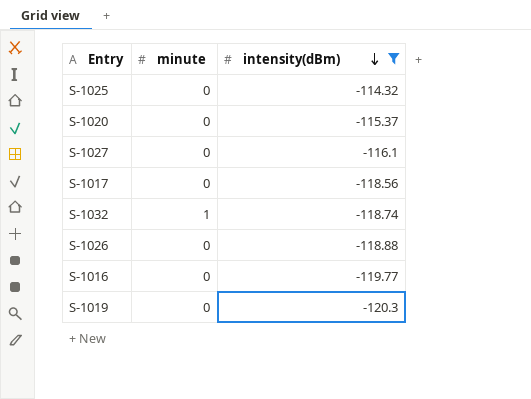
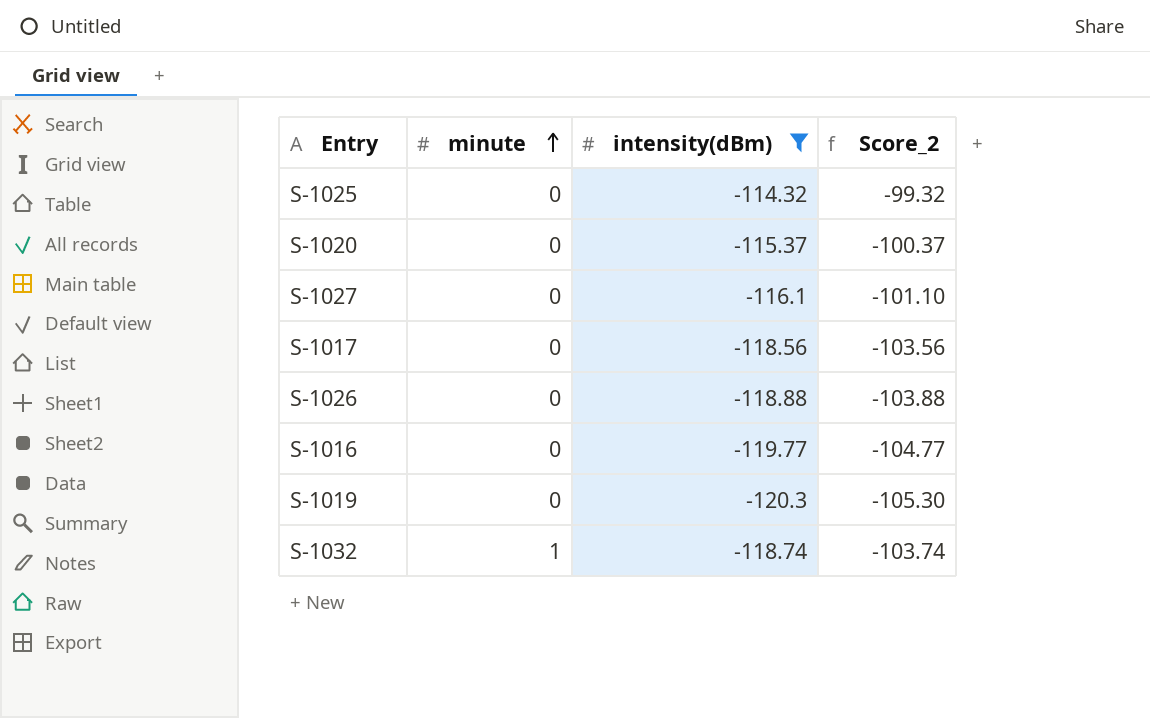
row order: intensity(dBm) descending -> minute ascending
column Score_2 | formula: none -> [intensity(dBm)] + 15

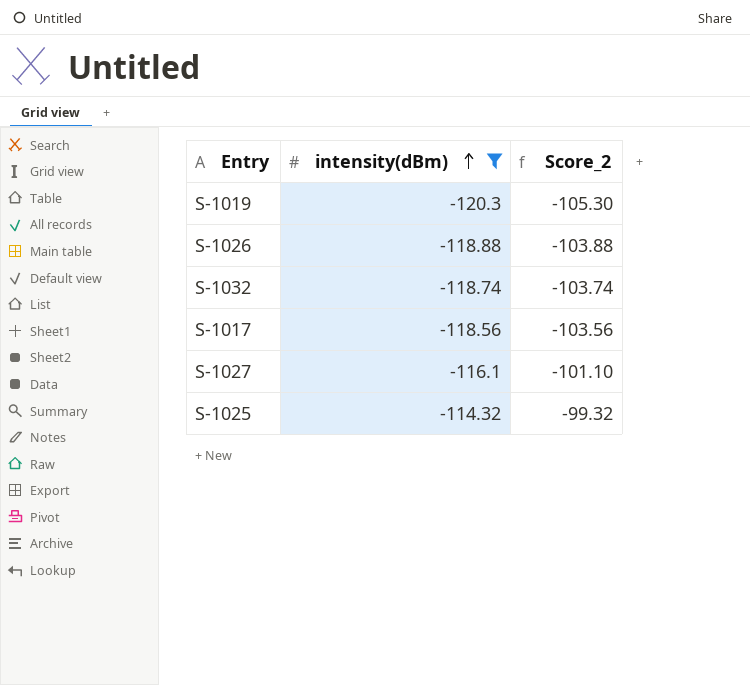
row order: minute ascending -> intensity(dBm) ascending
column minute | position: 2 -> none
row S-1020: 0 | -115.37 | -100.37 -> none
row S-1016: 0 | -119.77 | -104.77 -> none

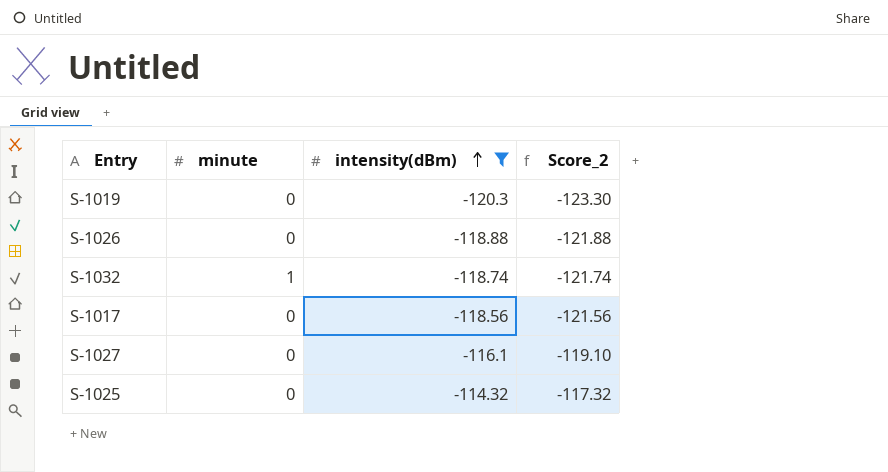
column minute | position: none -> 2
column Score_2 | formula: [intensity(dBm)] + 15 -> [intensity(dBm)] - 3

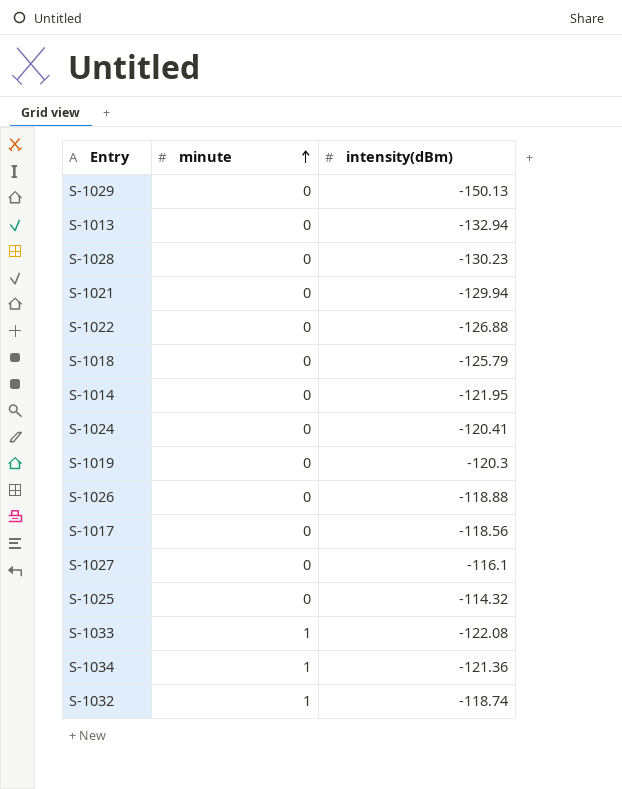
filter: intensity(dBm) >= -120.3 -> none
row order: intensity(dBm) ascending -> minute ascending
column Score_2 | formula: [intensity(dBm)] - 3 -> none

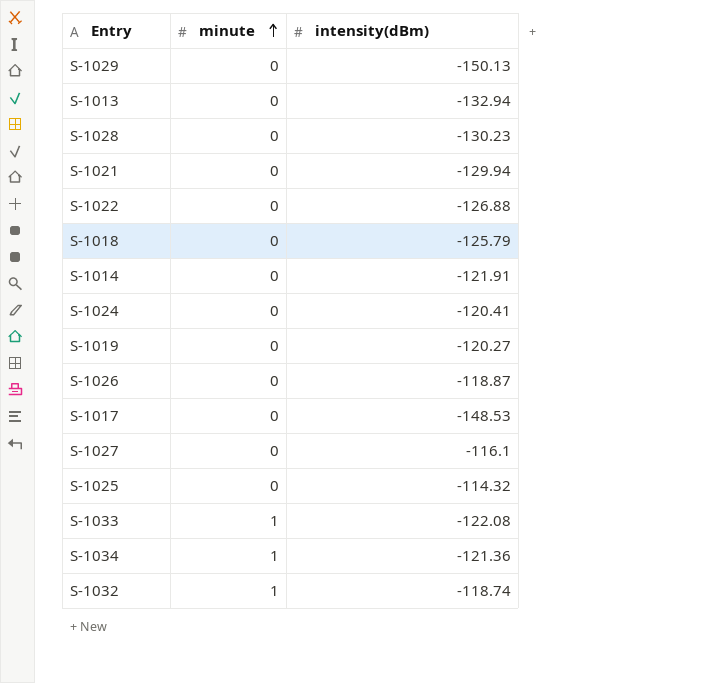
S-1014 | intensity(dBm): -121.95 -> -121.91
S-1019 | intensity(dBm): -120.3 -> -120.27
S-1026 | intensity(dBm): -118.88 -> -118.87
S-1017 | intensity(dBm): -118.56 -> -148.53

